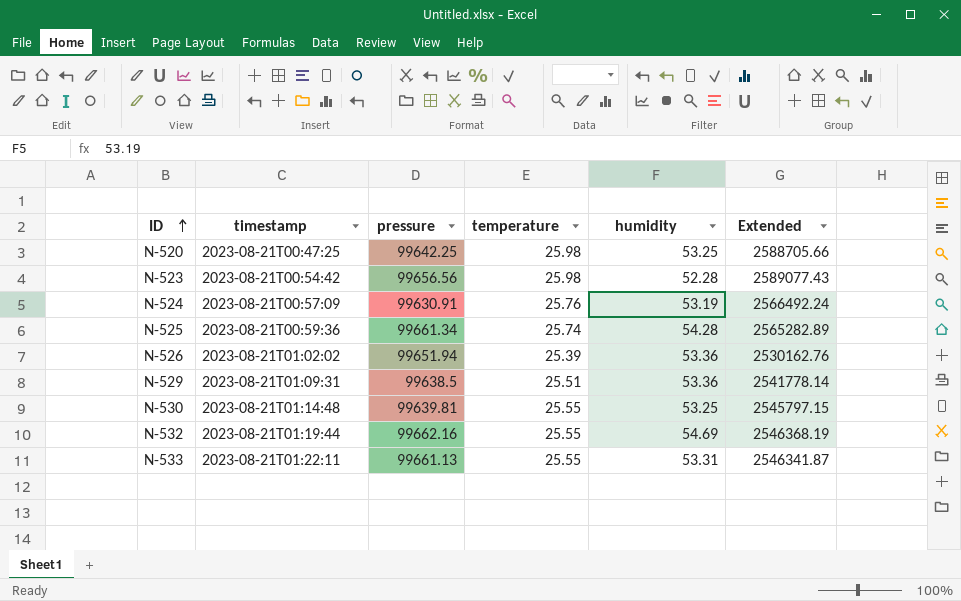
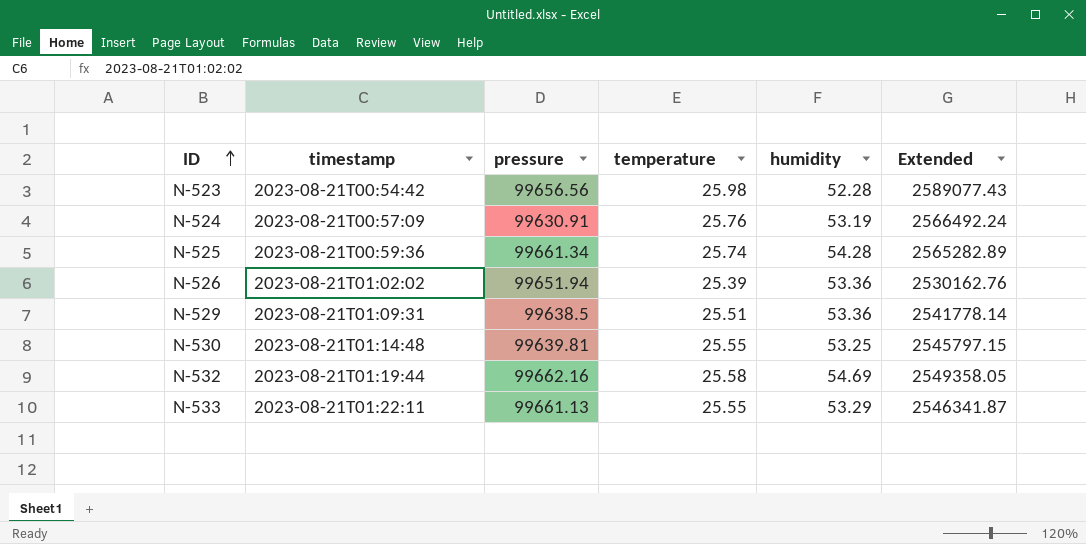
row N-520: 2023-08-21T00:47:25 | 99642.25 | 25.98 | 53.25 | 2588705.66 -> none
N-532 | temperature: 25.55 -> 25.58
N-532 | Extended: 2546368.19 -> 2549358.05
N-533 | humidity: 53.31 -> 53.29

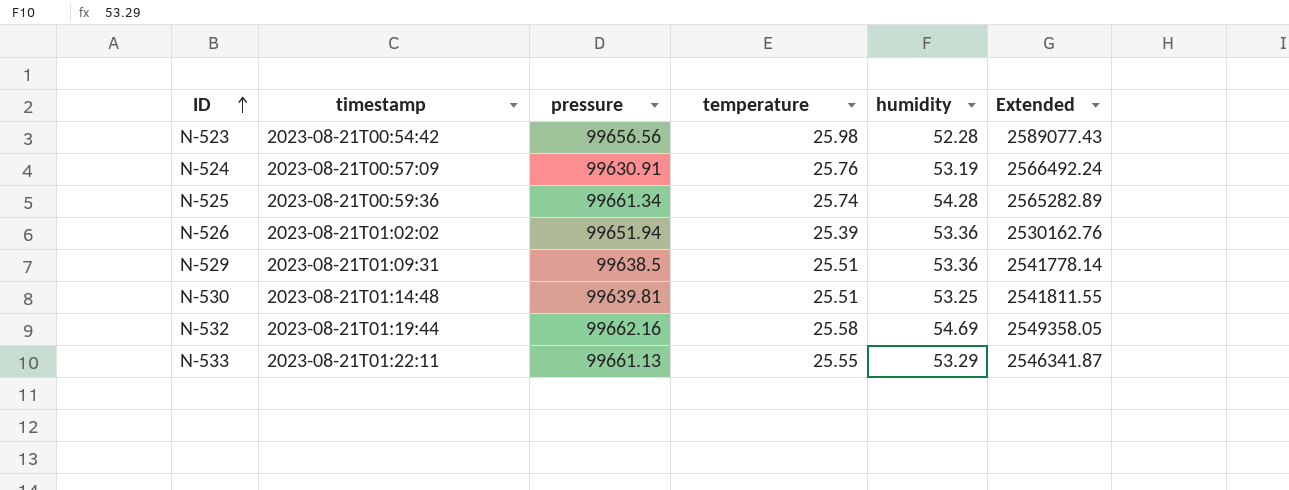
N-530 | temperature: 25.55 -> 25.51
N-530 | Extended: 2545797.15 -> 2541811.55

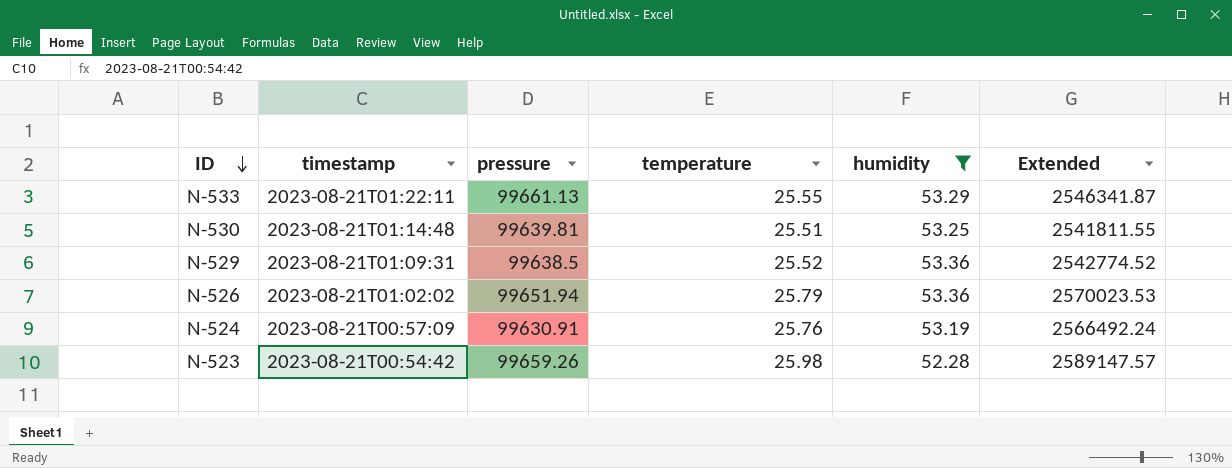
filter: none -> humidity <= 53.36
row order: ID ascending -> ID descending
N-529 | temperature: 25.51 -> 25.52
N-529 | Extended: 2541778.14 -> 2542774.52
N-526 | temperature: 25.39 -> 25.79
N-526 | Extended: 2530162.76 -> 2570023.53
N-523 | pressure: 99656.56 -> 99659.26
N-523 | Extended: 2589077.43 -> 2589147.57

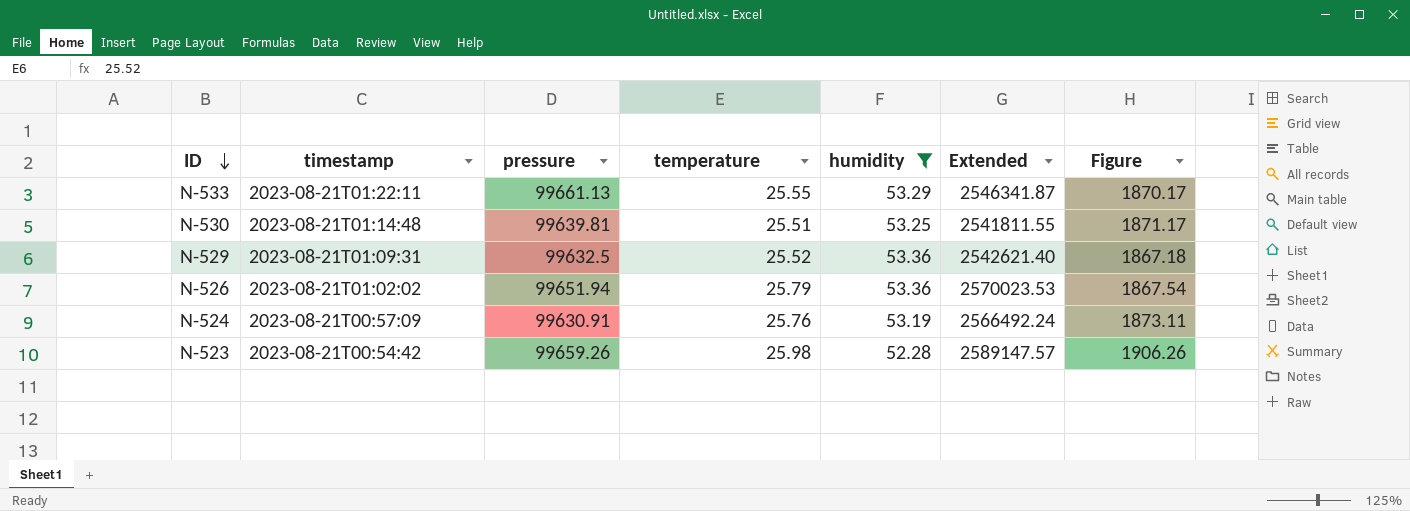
column Figure | formula: none -> [pressure] / [humidity]
N-529 | pressure: 99638.5 -> 99632.5
N-529 | Extended: 2542774.52 -> 2542621.40

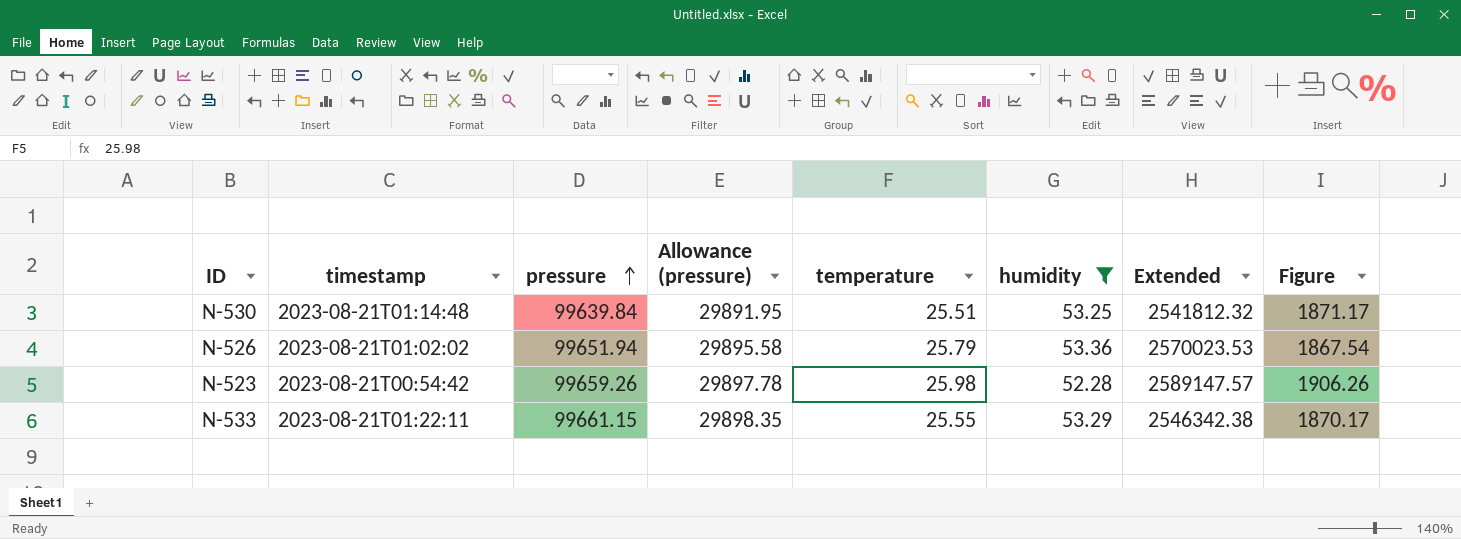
row order: ID descending -> pressure ascending
column Allowance (pressure) | formula: none -> [pressure] * 0.3
row N-529: 2023-08-21T01:09:31 | 99632.5 | 25.52 | 53.36 | 2542621.40 | 1867.18 -> none
row N-524: 2023-08-21T00:57:09 | 99630.91 | 25.76 | 53.19 | 2566492.24 | 1873.11 -> none
N-530 | pressure: 99639.81 -> 99639.84
N-530 | Extended: 2541811.55 -> 2541812.32
N-533 | pressure: 99661.13 -> 99661.15
N-533 | Extended: 2546341.87 -> 2546342.38

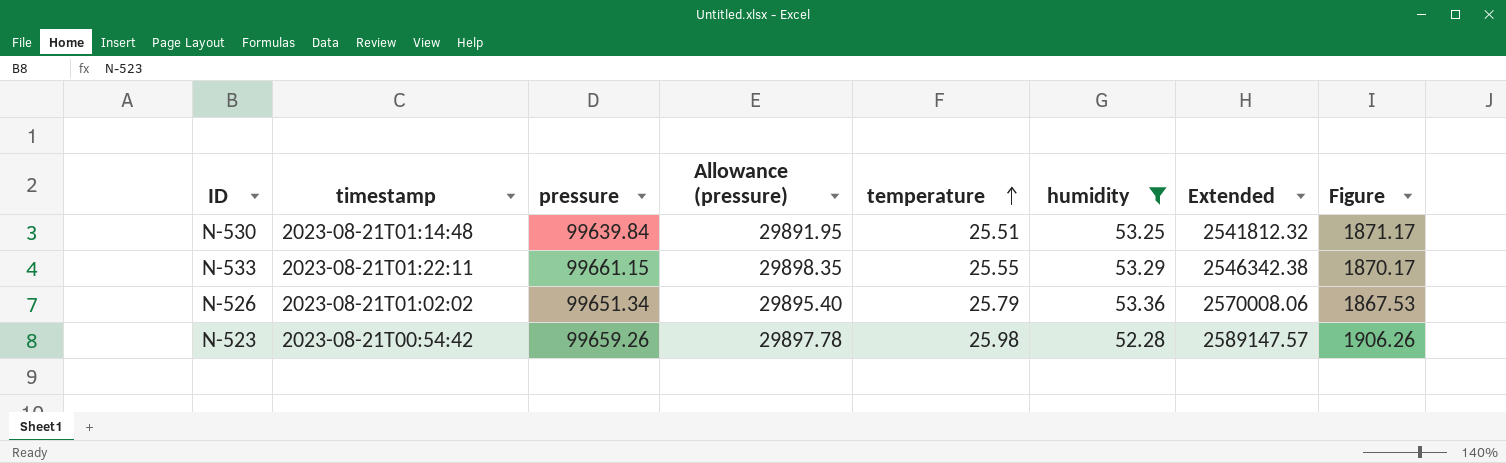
row order: pressure ascending -> temperature ascending
N-526 | pressure: 99651.94 -> 99651.34
N-526 | Allowance (pressure): 29895.58 -> 29895.40
N-526 | Extended: 2570023.53 -> 2570008.06
N-526 | Figure: 1867.54 -> 1867.53

